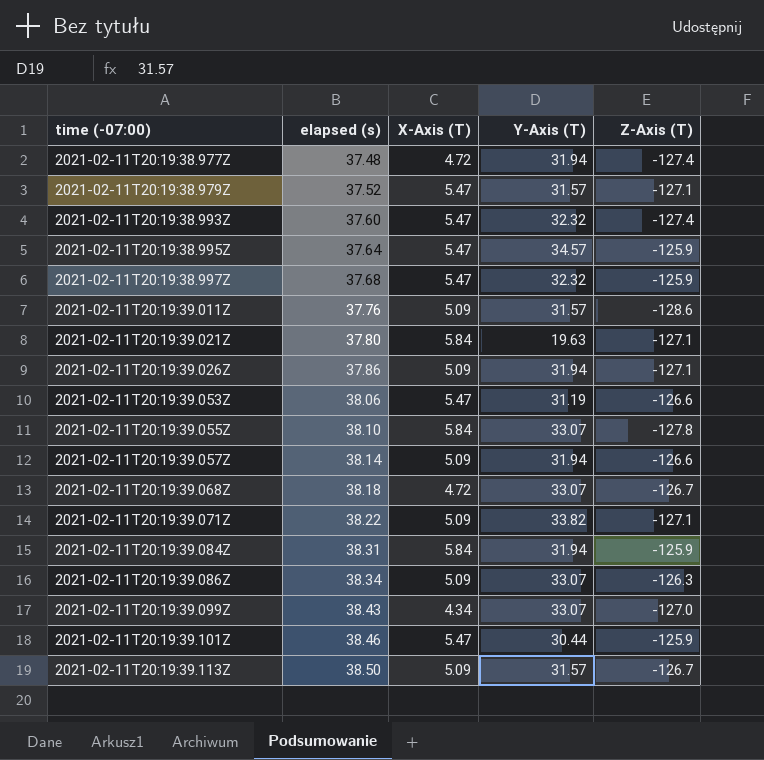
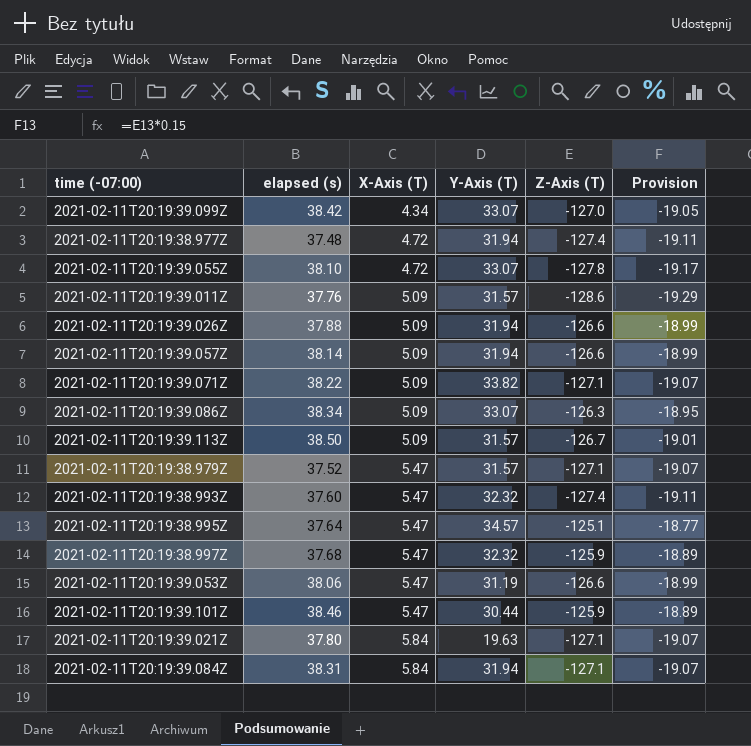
row order: time (-07:00) ascending -> X-Axis (T) ascending
column Provision | formula: none -> [Z-Axis (T)] * 0.15
row 2021-02-11T20:19:39.068Z: 38.18 | 4.72 | 33.07 | -126.7 -> none
2021-02-11T20:19:39.099Z | elapsed (s): 38.43 -> 38.42
2021-02-11T20:19:39.055Z | X-Axis (T): 5.84 -> 4.72
2021-02-11T20:19:39.026Z | elapsed (s): 37.86 -> 37.88
2021-02-11T20:19:39.026Z | Z-Axis (T): -127.1 -> -126.6
2021-02-11T20:19:38.995Z | Z-Axis (T): -125.9 -> -125.1
2021-02-11T20:19:39.084Z | Z-Axis (T): -125.9 -> -127.1

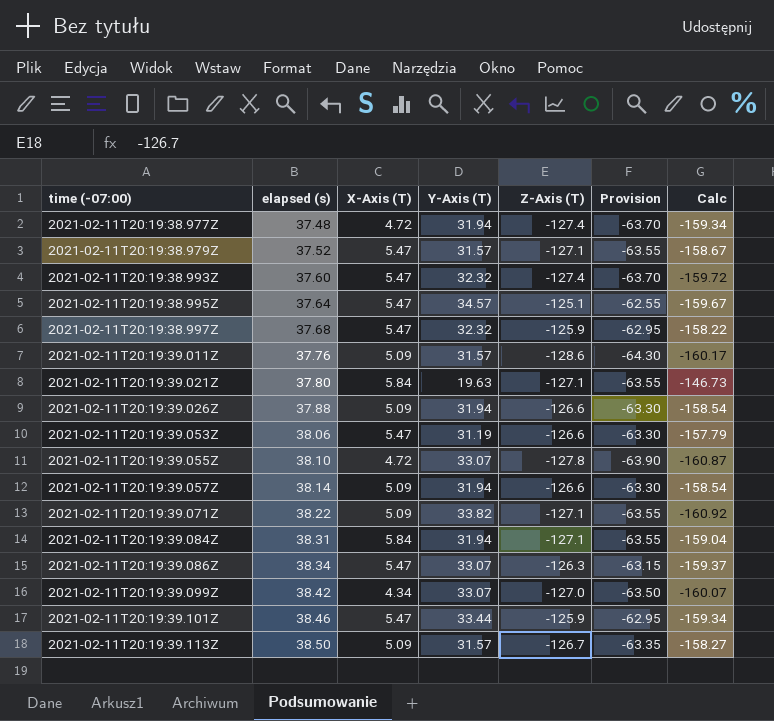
row order: X-Axis (T) ascending -> time (-07:00) ascending
column Provision | formula: [Z-Axis (T)] * 0.15 -> [Z-Axis (T)] * 0.5
column Calc | formula: none -> [Z-Axis (T)] - [Y-Axis (T)]
2021-02-11T20:19:39.086Z | X-Axis (T): 5.09 -> 5.47
2021-02-11T20:19:39.101Z | Y-Axis (T): 30.44 -> 33.44

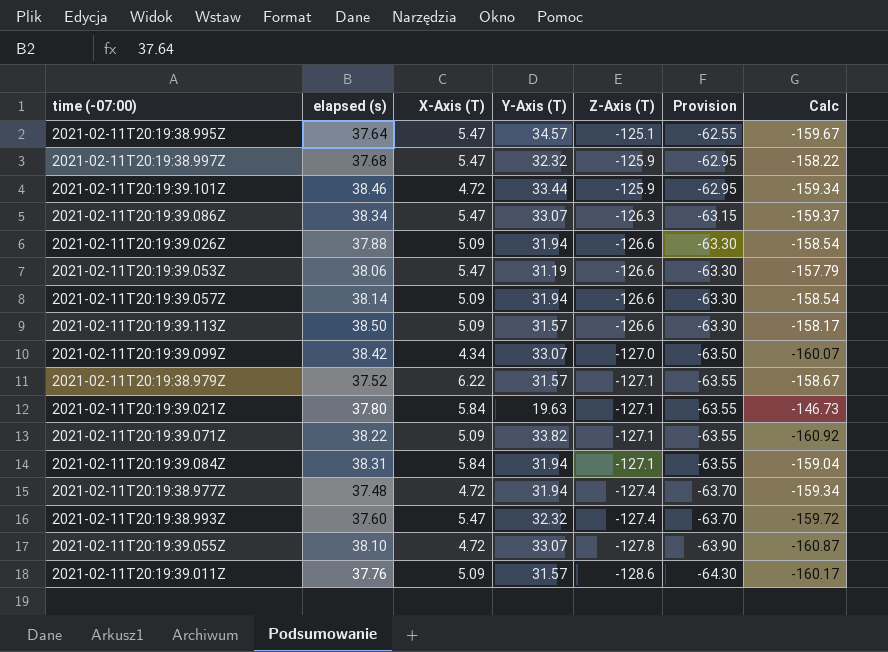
row order: time (-07:00) ascending -> Z-Axis (T) descending
2021-02-11T20:19:39.101Z | X-Axis (T): 5.47 -> 4.72
2021-02-11T20:19:39.113Z | Z-Axis (T): -126.7 -> -126.6
2021-02-11T20:19:39.113Z | Provision: -63.35 -> -63.30
2021-02-11T20:19:39.113Z | Calc: -158.27 -> -158.17
2021-02-11T20:19:38.979Z | X-Axis (T): 5.47 -> 6.22

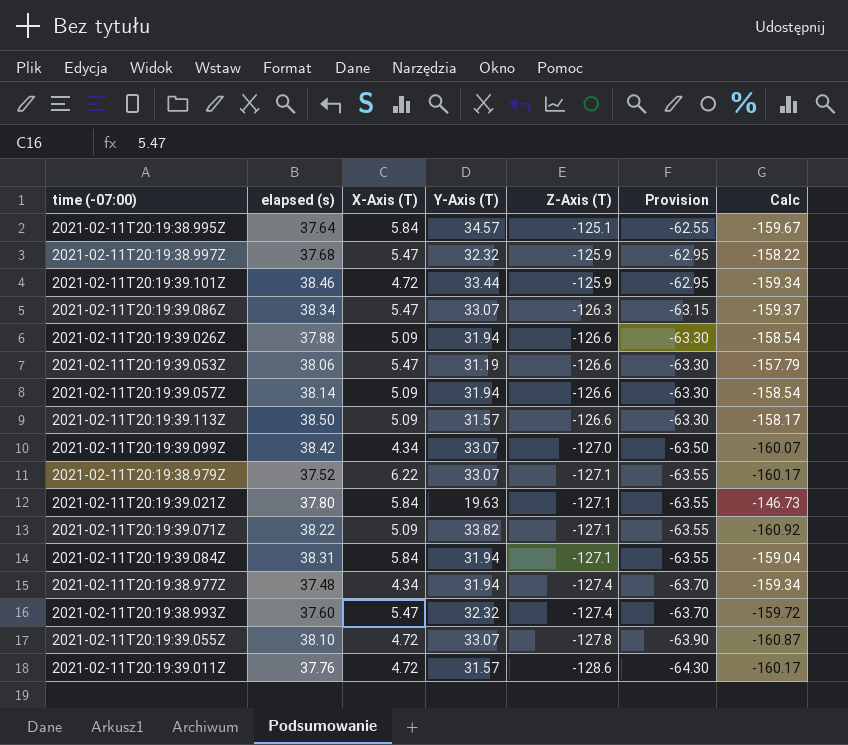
2021-02-11T20:19:38.995Z | X-Axis (T): 5.47 -> 5.84
2021-02-11T20:19:38.979Z | Y-Axis (T): 31.57 -> 33.07
2021-02-11T20:19:38.979Z | Calc: -158.67 -> -160.17
2021-02-11T20:19:38.977Z | X-Axis (T): 4.72 -> 4.34
2021-02-11T20:19:39.011Z | X-Axis (T): 5.09 -> 4.72

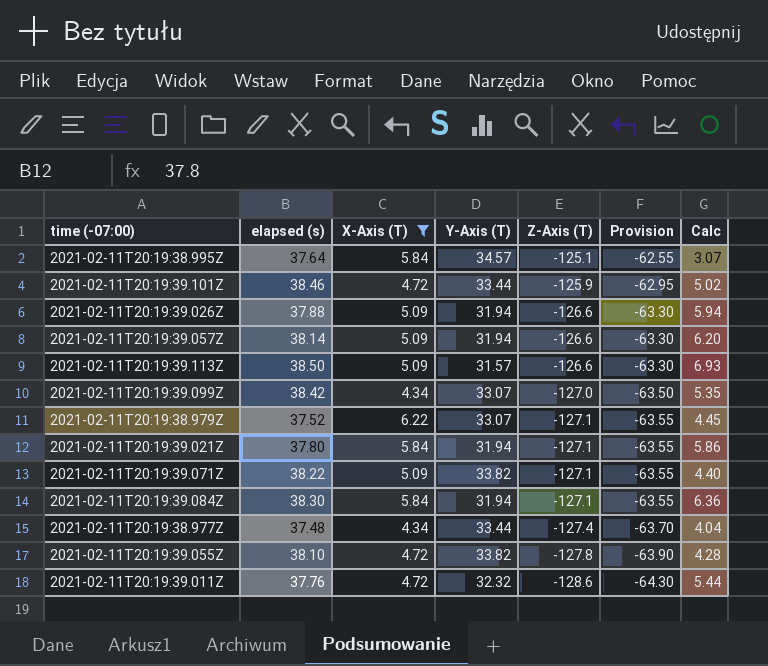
filter: none -> X-Axis (T) != 5.47
column Calc | formula: [Z-Axis (T)] - [Y-Axis (T)] -> [elapsed (s)] - [Y-Axis (T)]
2021-02-11T20:19:39.021Z | Y-Axis (T): 19.63 -> 31.94
2021-02-11T20:19:39.084Z | elapsed (s): 38.31 -> 38.30
2021-02-11T20:19:38.977Z | Y-Axis (T): 31.94 -> 33.44
2021-02-11T20:19:39.055Z | Y-Axis (T): 33.07 -> 33.82
2021-02-11T20:19:39.011Z | Y-Axis (T): 31.57 -> 32.32

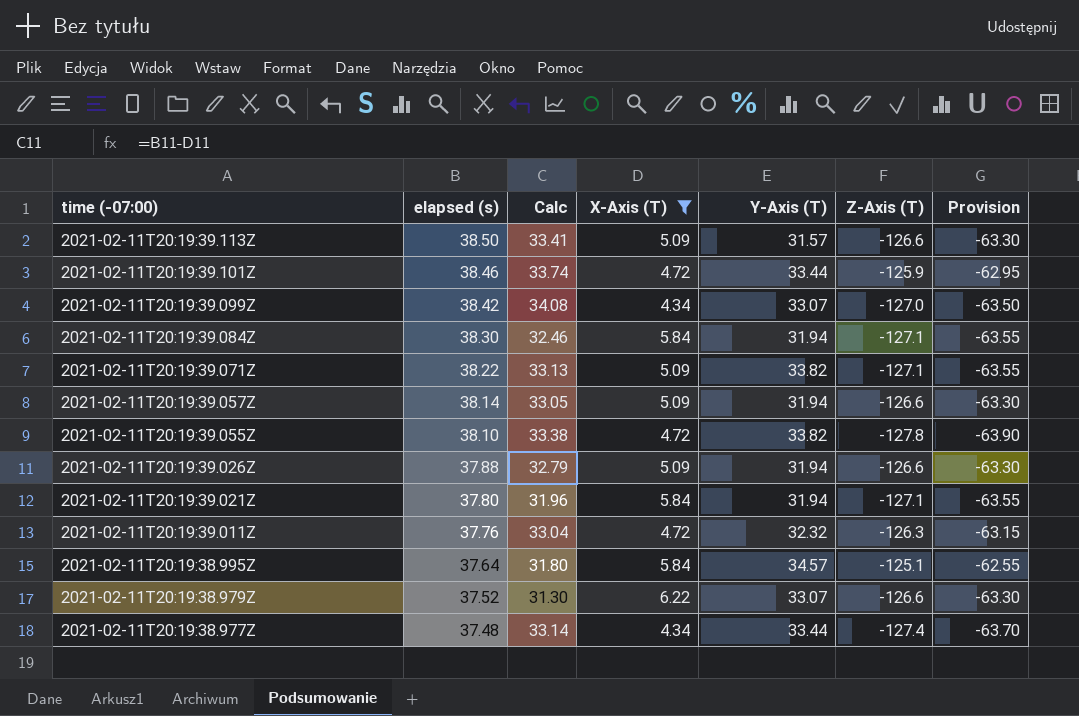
row order: Z-Axis (T) descending -> time (-07:00) descending
column Calc | formula: [elapsed (s)] - [Y-Axis (T)] -> [elapsed (s)] - [X-Axis (T)]
column Calc | position: 7 -> 3
2021-02-11T20:19:39.011Z | Z-Axis (T): -128.6 -> -126.3
2021-02-11T20:19:39.011Z | Provision: -64.30 -> -63.15
2021-02-11T20:19:38.979Z | Z-Axis (T): -127.1 -> -126.6
2021-02-11T20:19:38.979Z | Provision: -63.55 -> -63.30

